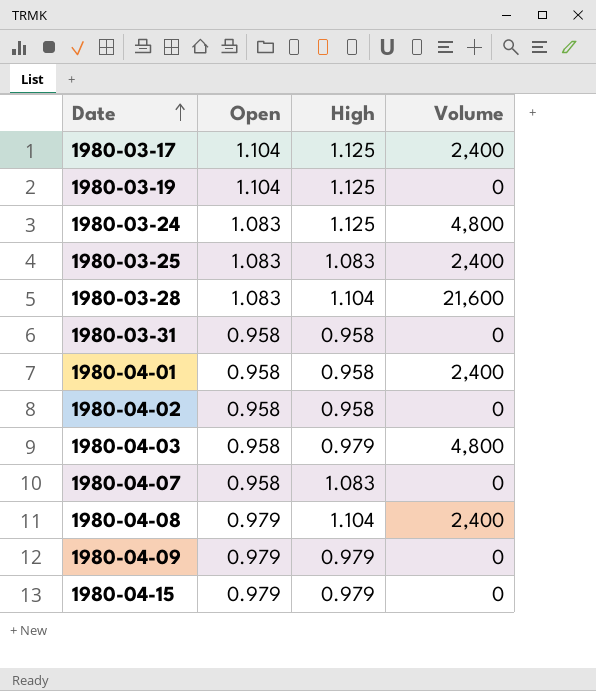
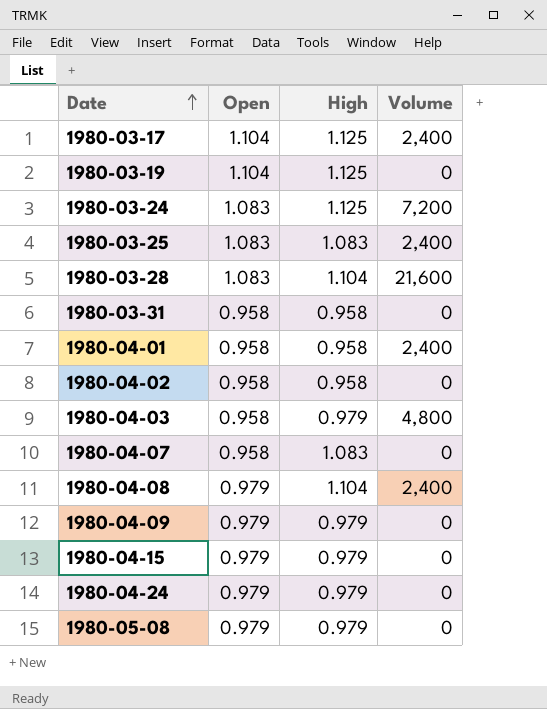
1980-03-24 | Volume: 4,800 -> 7,200
row 1980-04-24: none -> 0.979 | 0.979 | 0
row 1980-05-08: none -> 0.979 | 0.979 | 0

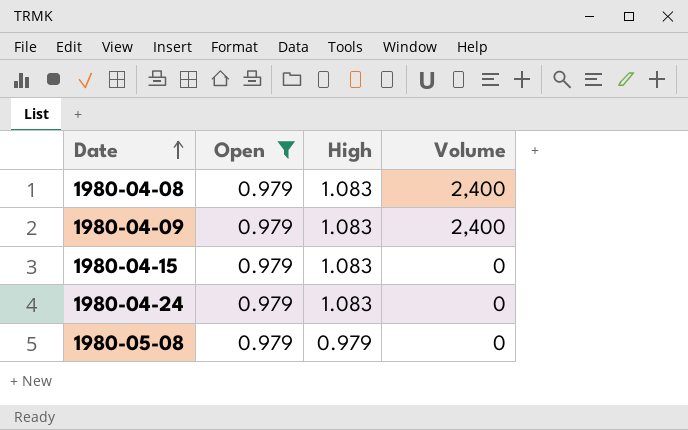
filter: none -> Open = 0.979
1980-04-08 | High: 1.104 -> 1.083
1980-04-09 | High: 0.979 -> 1.083
1980-04-09 | Volume: 0 -> 2,400
1980-04-15 | High: 0.979 -> 1.083
1980-04-24 | High: 0.979 -> 1.083

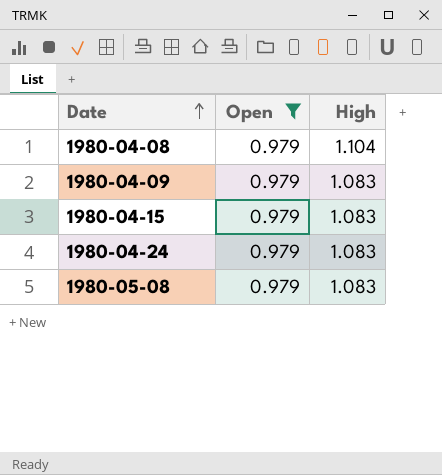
column Volume | position: 4 -> none
1980-04-08 | High: 1.083 -> 1.104
1980-05-08 | High: 0.979 -> 1.083

